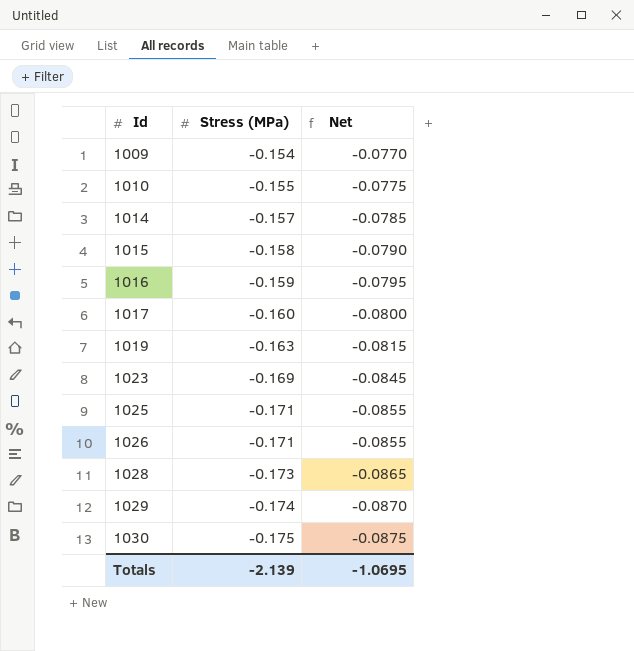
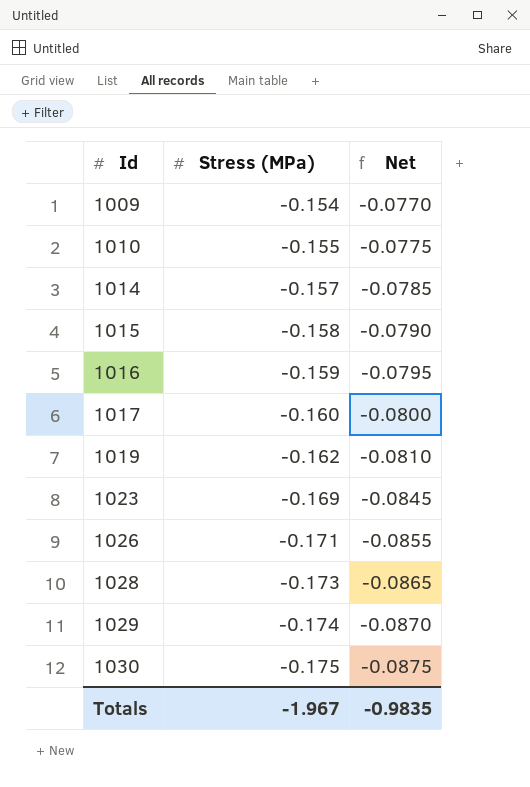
row 1025: -0.171 | -0.0855 -> none
1019 | Stress (MPa): -0.163 -> -0.162
1019 | Net: -0.0815 -> -0.0810
Totals | Stress (MPa): -2.139 -> -1.967
Totals | Net: -1.0695 -> -0.9835

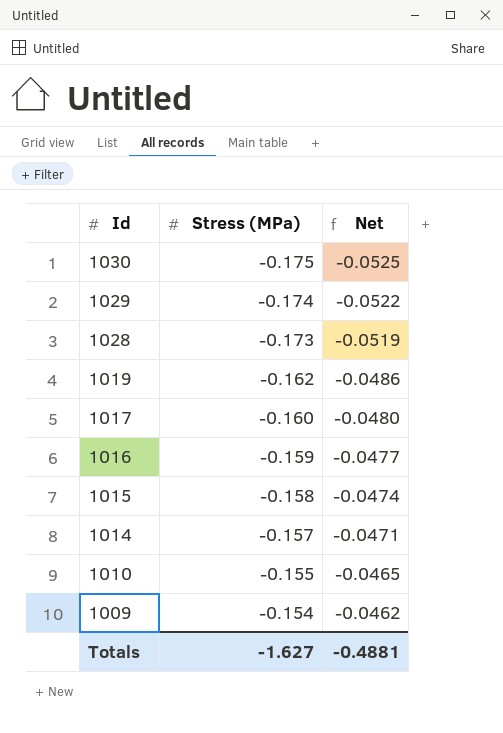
row order: Id ascending -> Id descending
column Net | formula: [Stress (MPa)] * 0.5 -> [Stress (MPa)] * 0.3
row 1023: -0.169 | -0.0845 -> none
row 1026: -0.171 | -0.0855 -> none
Totals | Stress (MPa): -1.967 -> -1.627
Totals | Net: -0.9835 -> -0.4881

